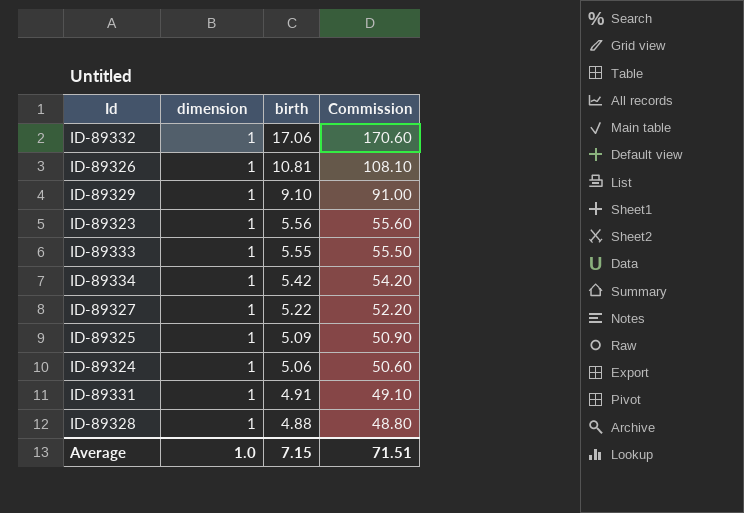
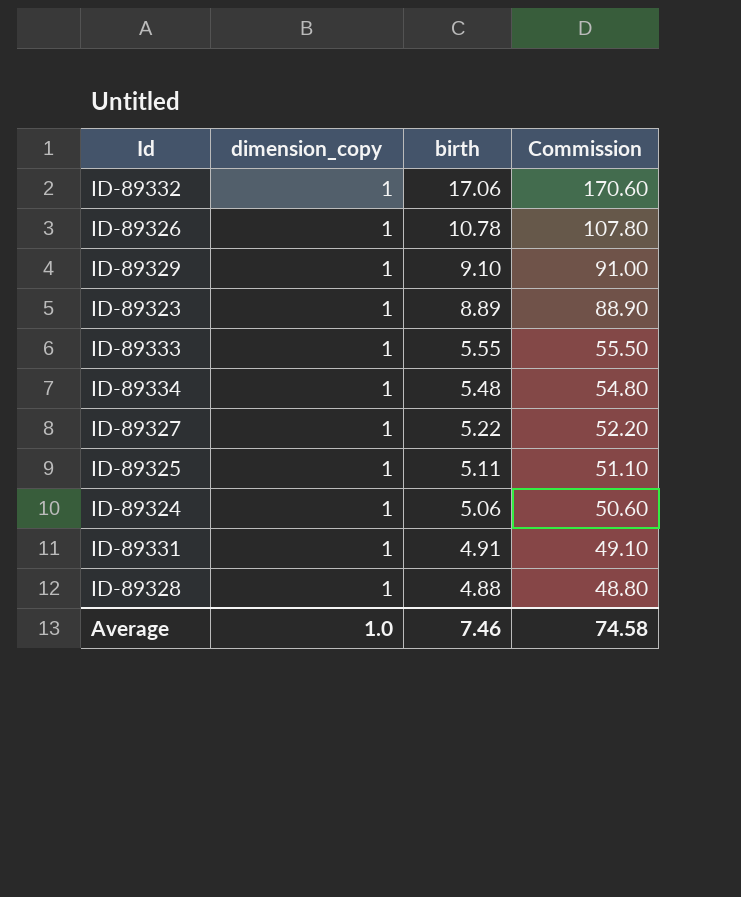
column name: dimension -> dimension_copy
ID-89326 | birth: 10.81 -> 10.78
ID-89326 | Commission: 108.10 -> 107.80
ID-89323 | birth: 5.56 -> 8.89
ID-89323 | Commission: 55.60 -> 88.90
ID-89334 | birth: 5.42 -> 5.48
ID-89334 | Commission: 54.20 -> 54.80
ID-89325 | birth: 5.09 -> 5.11
ID-89325 | Commission: 50.90 -> 51.10
Average | birth: 7.15 -> 7.46
Average | Commission: 71.51 -> 74.58

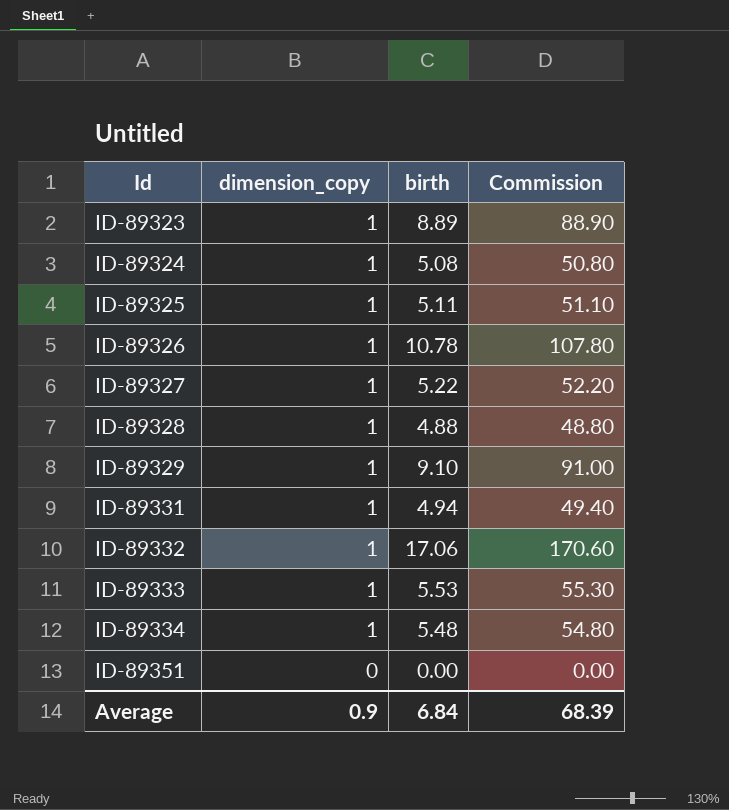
row order: birth descending -> Id ascending
ID-89324 | birth: 5.06 -> 5.08
ID-89324 | Commission: 50.60 -> 50.80
ID-89331 | birth: 4.91 -> 4.94
ID-89331 | Commission: 49.10 -> 49.40
ID-89333 | birth: 5.55 -> 5.53
ID-89333 | Commission: 55.50 -> 55.30
row ID-89351: none -> 0 | 0.00 | 0.00
Average | dimension_copy: 1.0 -> 0.9
Average | birth: 7.46 -> 6.84
Average | Commission: 74.58 -> 68.39

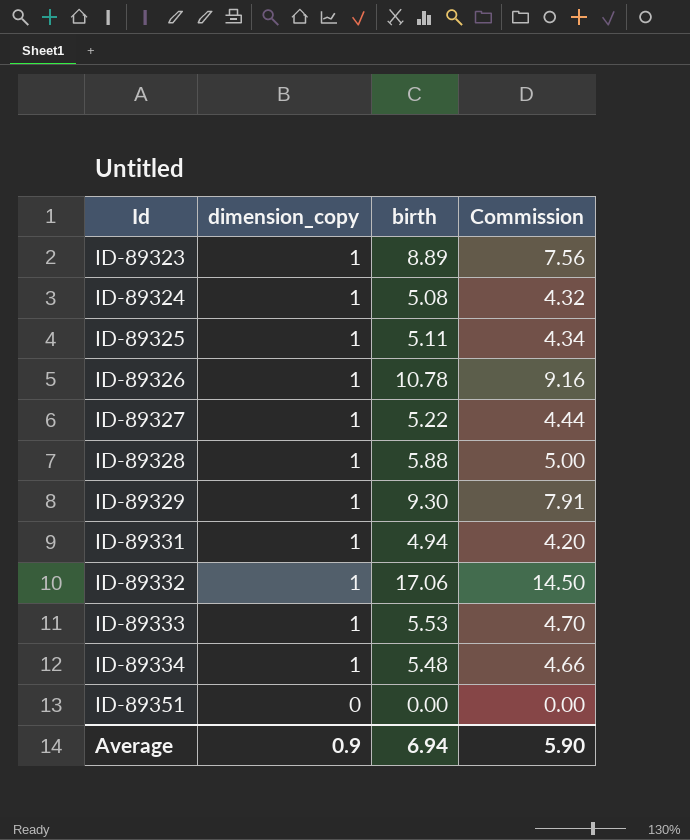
column Commission | formula: [birth] * 10 -> [birth] * 0.85
ID-89328 | birth: 4.88 -> 5.88
ID-89329 | birth: 9.10 -> 9.30
Average | birth: 6.84 -> 6.94
Average | Commission: 68.39 -> 5.90

